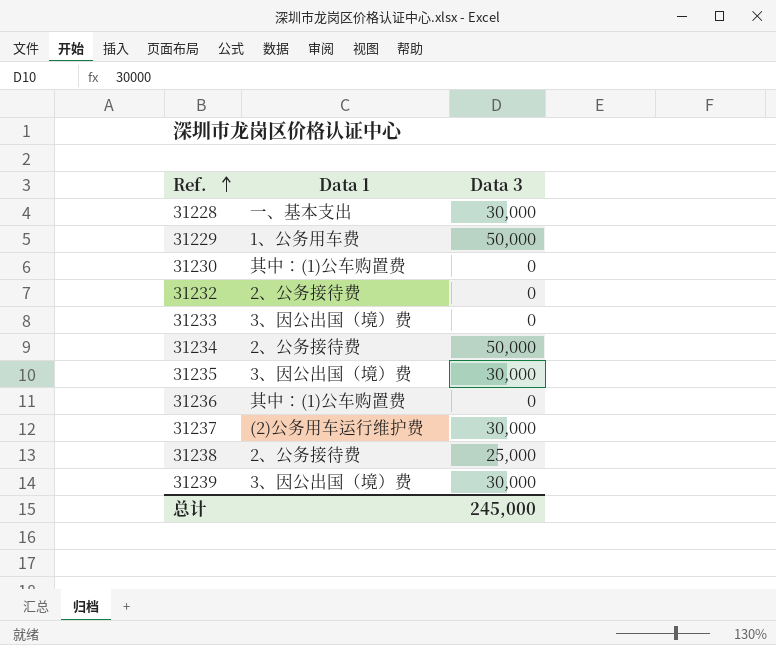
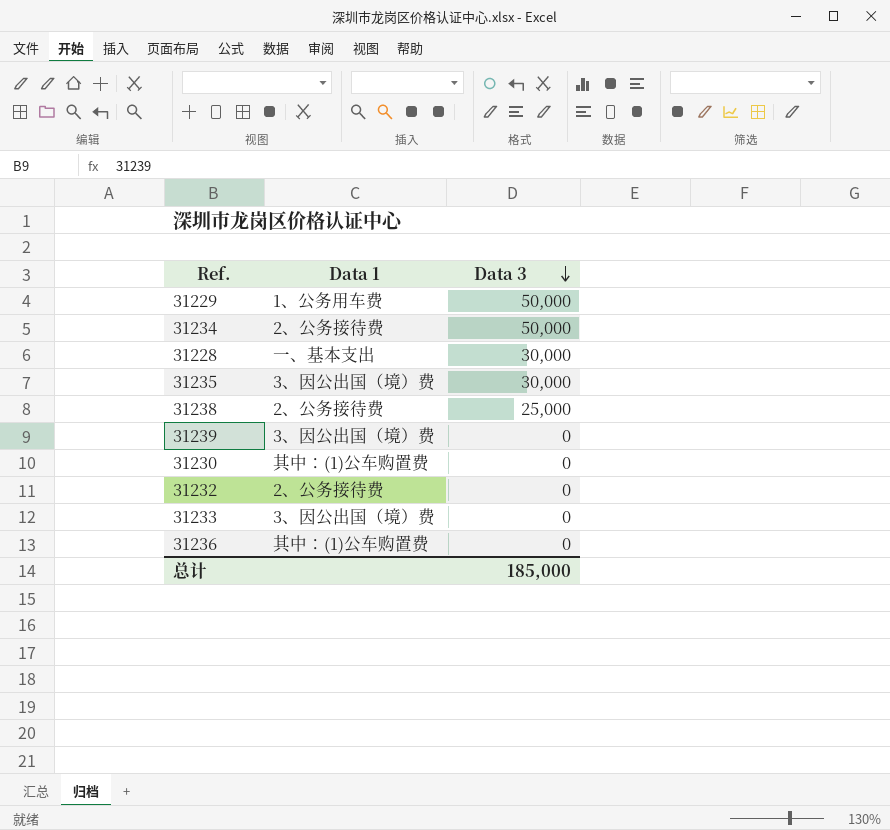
row order: Ref. ascending -> Data 3 descending
row 31237: (2)公务用车运行维护费 | 30,000 -> none
31239 | Data 3: 30,000 -> 0
总计 | Data 3: 245,000 -> 185,000

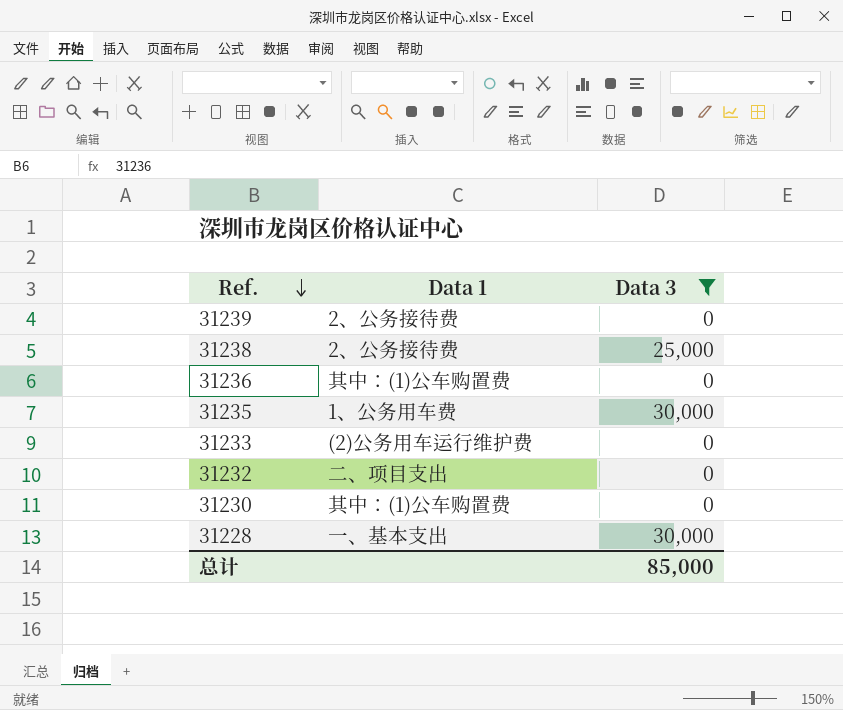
filter: none -> Data 3 != 50,000
row order: Data 3 descending -> Ref. descending
31239 | Data 1: 3、因公出国（境）费 -> 2、公务接待费
31235 | Data 1: 3、因公出国（境）费 -> 1、公务用车费
31233 | Data 1: 3、因公出国（境）费 -> (2)公务用车运行维护费
31232 | Data 1: 2、公务接待费 -> 二、项目支出
总计 | Data 3: 185,000 -> 85,000

